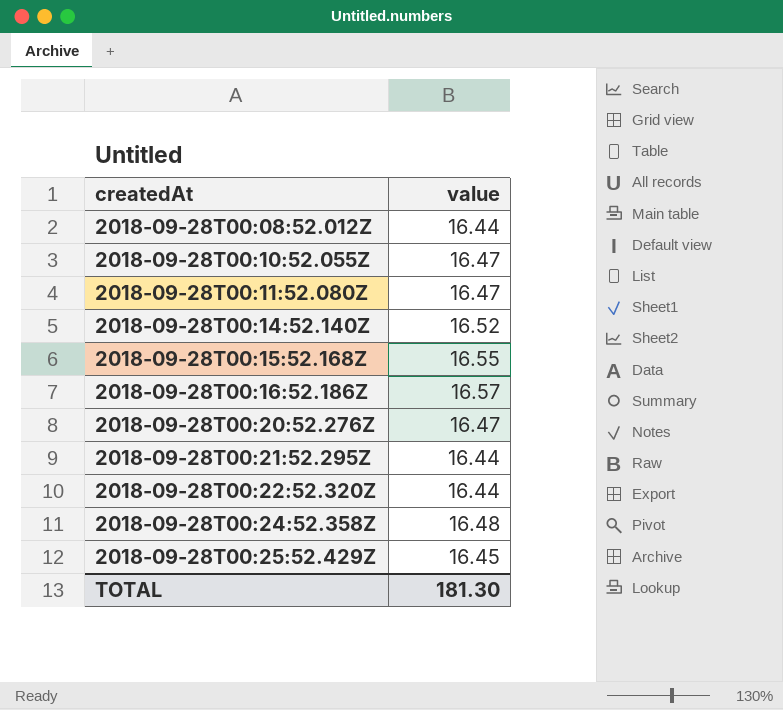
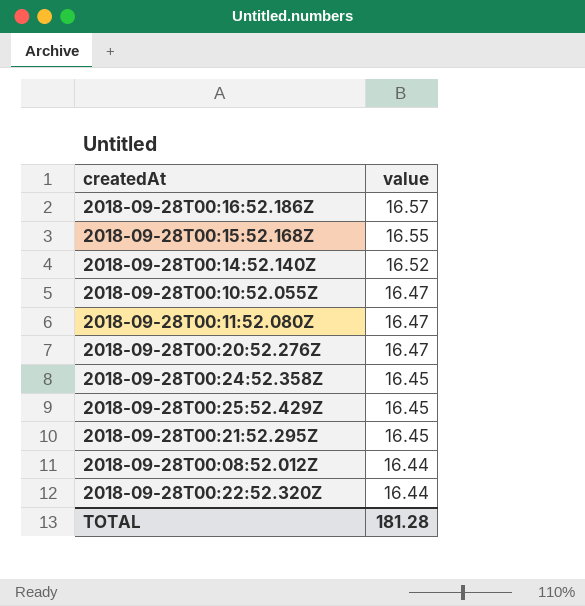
row order: createdAt ascending -> value descending
2018-09-28T00:24:52.358Z | value: 16.48 -> 16.45
2018-09-28T00:21:52.295Z | value: 16.44 -> 16.45
TOTAL | value: 181.30 -> 181.28

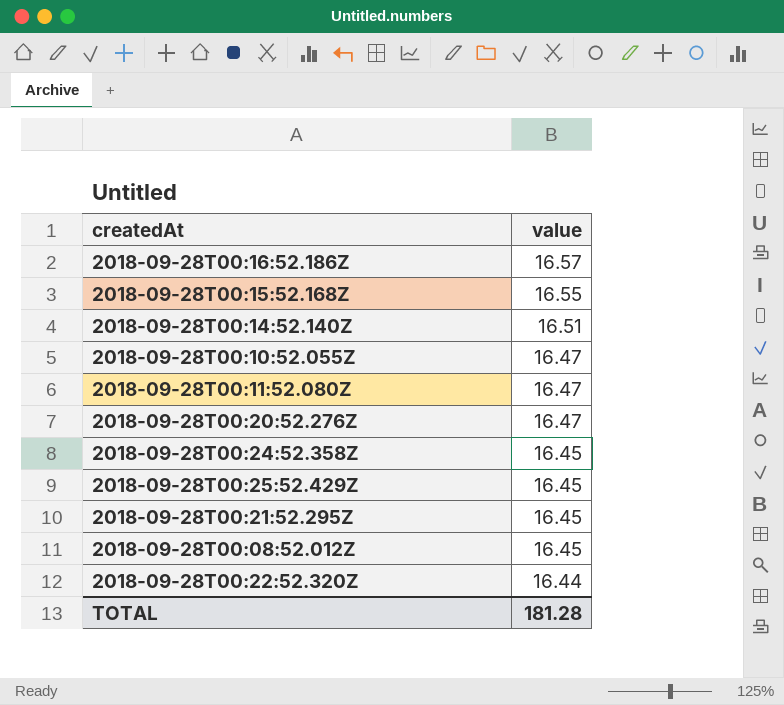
2018-09-28T00:14:52.140Z | value: 16.52 -> 16.51
2018-09-28T00:08:52.012Z | value: 16.44 -> 16.45

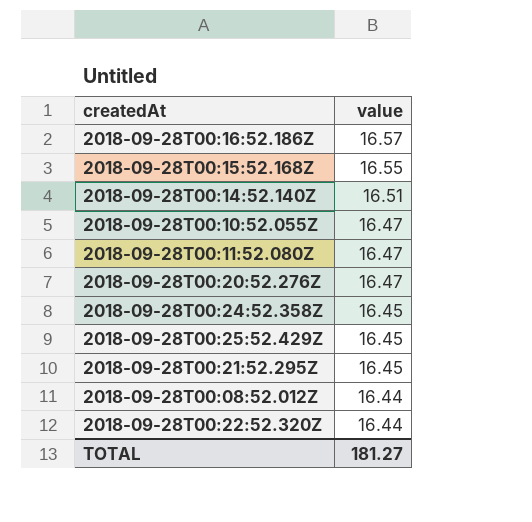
2018-09-28T00:08:52.012Z | value: 16.45 -> 16.44
TOTAL | value: 181.28 -> 181.27

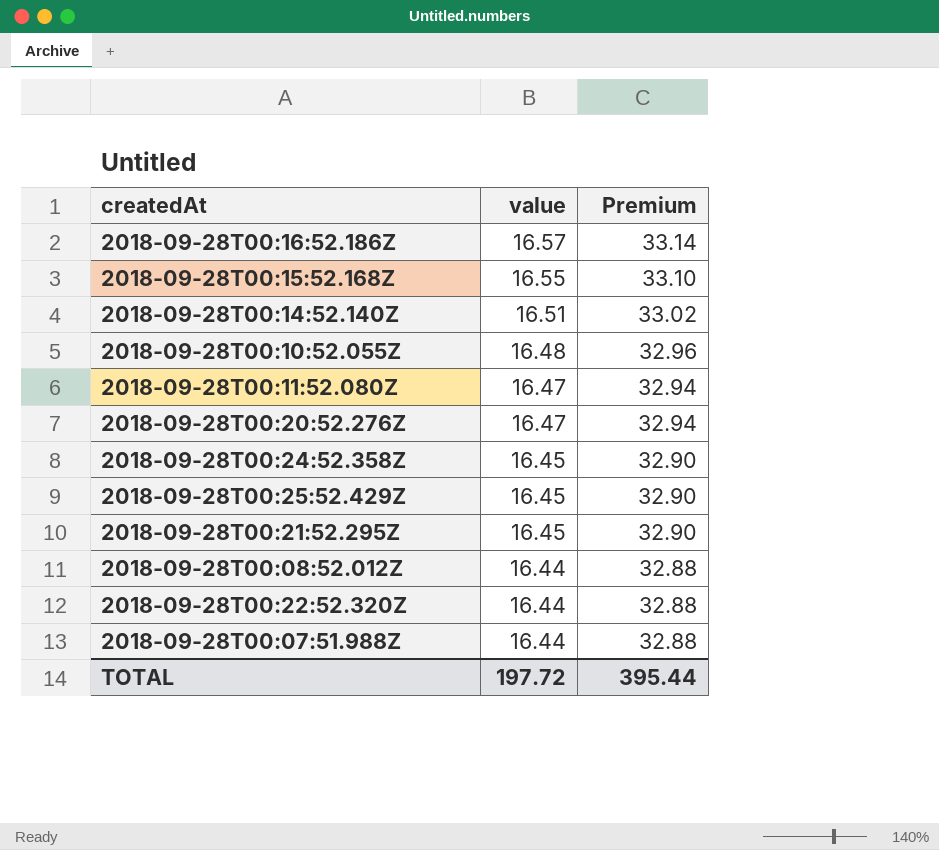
column Premium | formula: none -> [value] * 2
2018-09-28T00:10:52.055Z | value: 16.47 -> 16.48
row 2018-09-28T00:07:51.988Z: none -> 16.44 | 32.88
TOTAL | value: 181.27 -> 197.72

